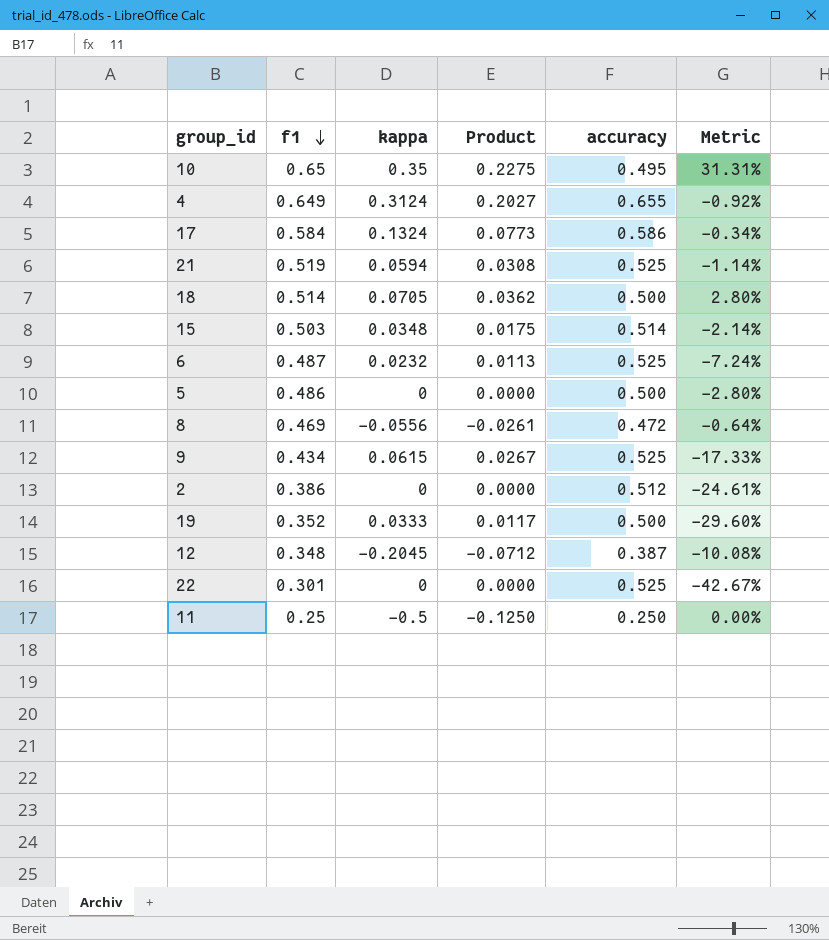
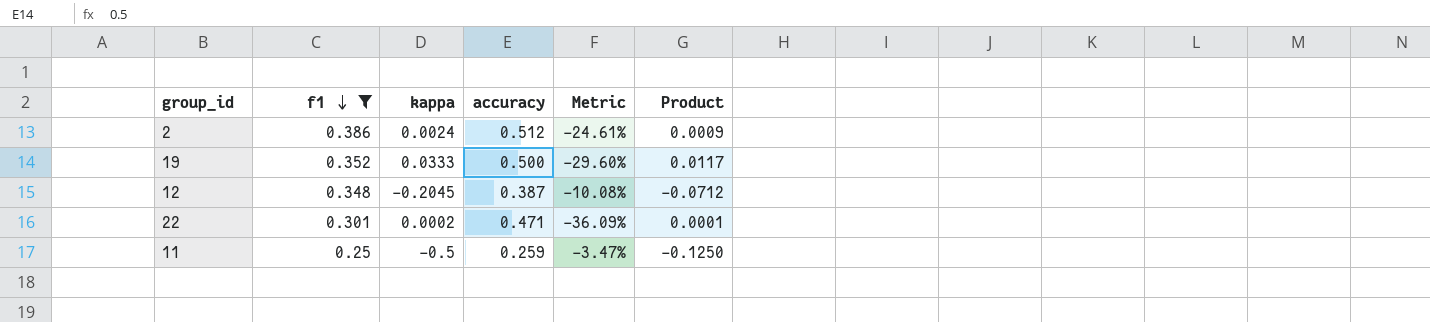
filter: none -> f1 <= 0.386
column Product | position: 4 -> 6
2 | kappa: 0 -> 0.0024
2 | Product: 0.0000 -> 0.0009
22 | kappa: 0 -> 0.0002
22 | accuracy: 0.525 -> 0.471
22 | Metric: -42.67% -> -36.09%
22 | Product: 0.0000 -> 0.0001
11 | accuracy: 0.250 -> 0.259
11 | Metric: 0.00% -> -3.47%

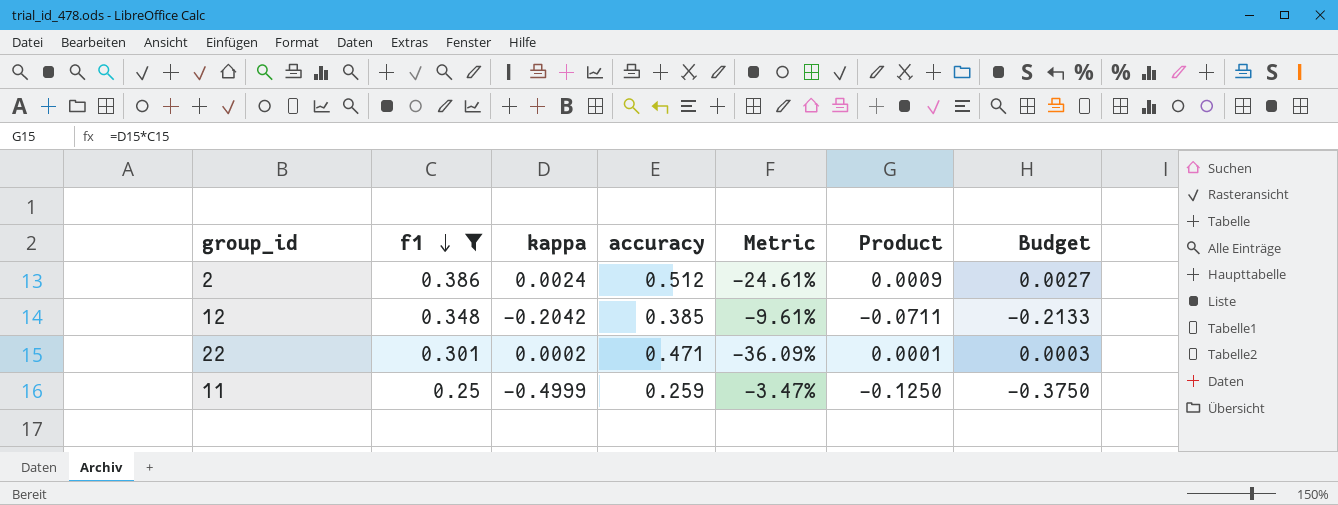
column Budget | formula: none -> [Product] * 3
row 19: 0.352 | 0.0333 | 0.500 | -29.60% | 0.0117 -> none
12 | kappa: -0.2045 -> -0.2042
12 | accuracy: 0.387 -> 0.385
12 | Metric: -10.08% -> -9.61%
12 | Product: -0.0712 -> -0.0711
11 | kappa: -0.5 -> -0.4999

